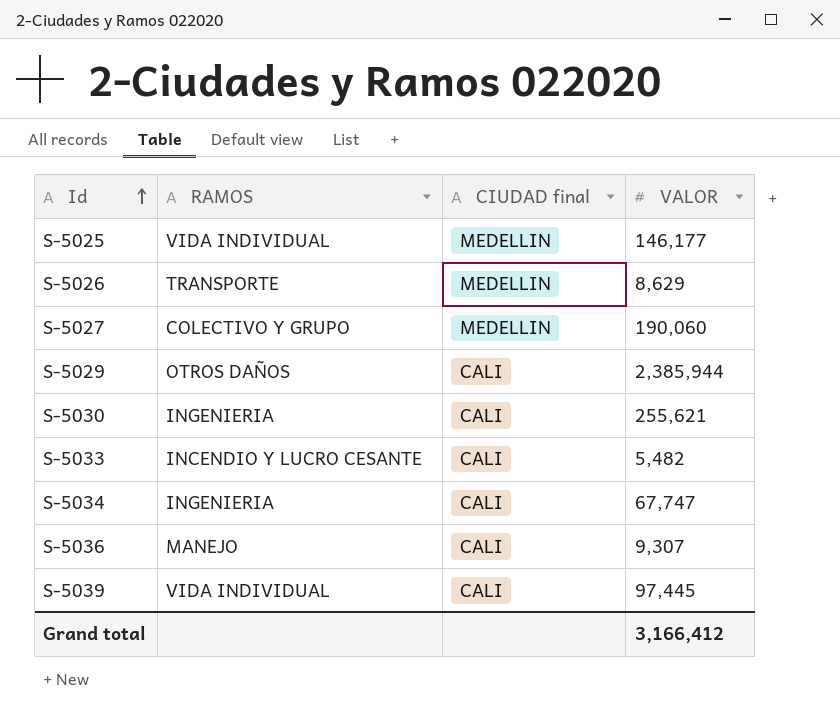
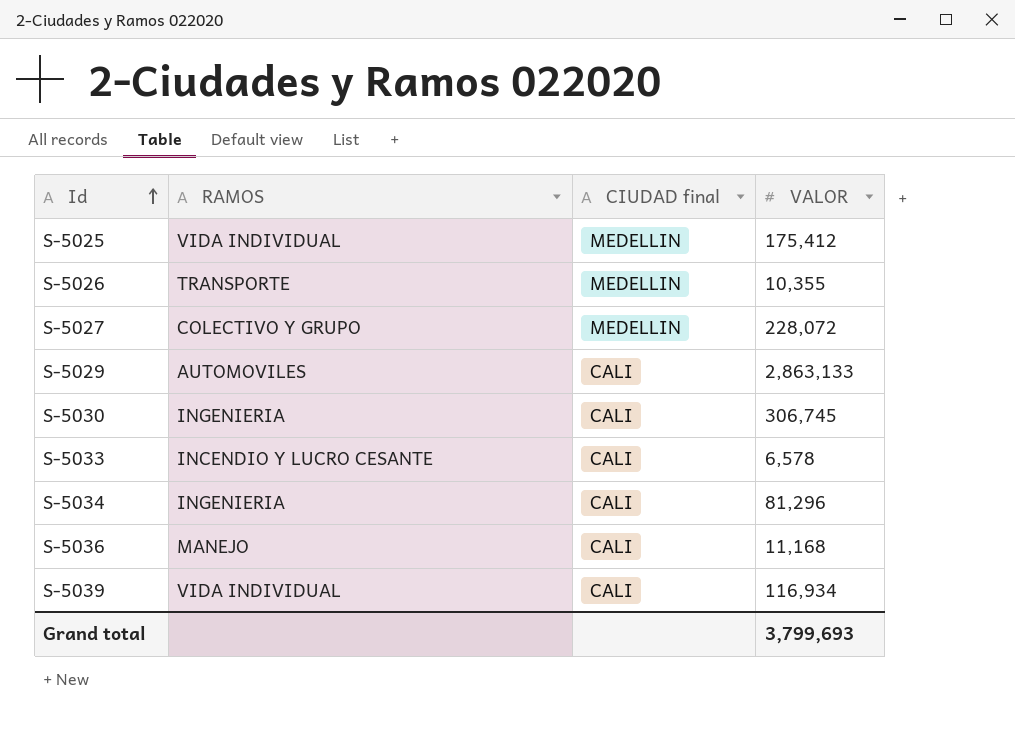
S-5025 | VALOR: 146,177 -> 175,412
S-5026 | VALOR: 8,629 -> 10,355
S-5027 | VALOR: 190,060 -> 228,072
S-5029 | RAMOS: OTROS DAÑOS -> AUTOMOVILES
S-5029 | VALOR: 2,385,944 -> 2,863,133
S-5030 | VALOR: 255,621 -> 306,745
S-5033 | VALOR: 5,482 -> 6,578
S-5034 | VALOR: 67,747 -> 81,296
S-5036 | VALOR: 9,307 -> 11,168
S-5039 | VALOR: 97,445 -> 116,934
Grand total | VALOR: 3,166,412 -> 3,799,693

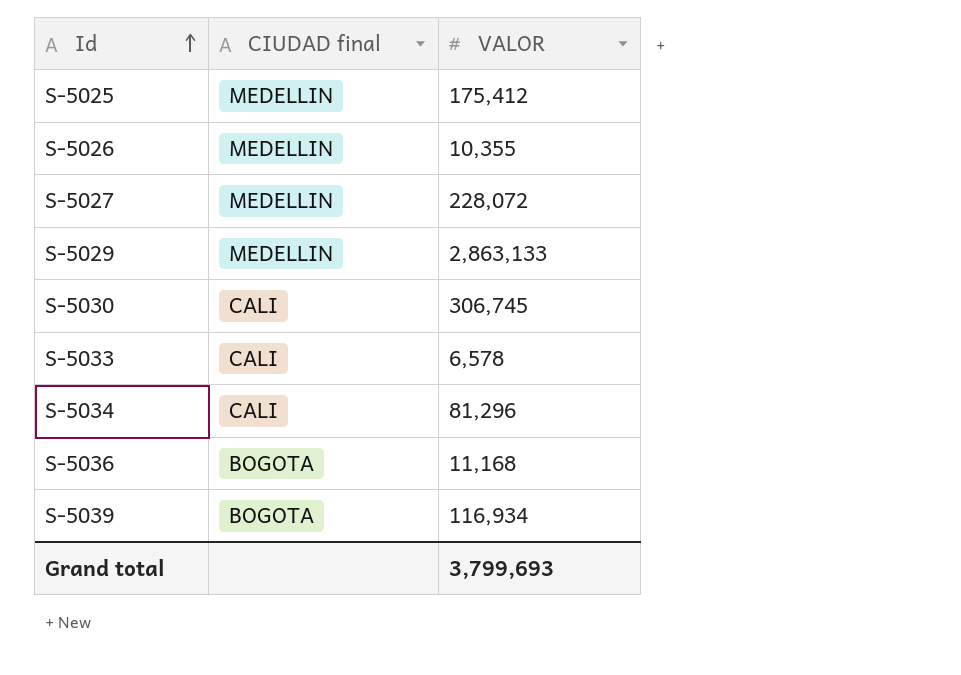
column RAMOS | position: 2 -> none
S-5029 | CIUDAD final: CALI -> MEDELLIN
S-5036 | CIUDAD final: CALI -> BOGOTA
S-5039 | CIUDAD final: CALI -> BOGOTA

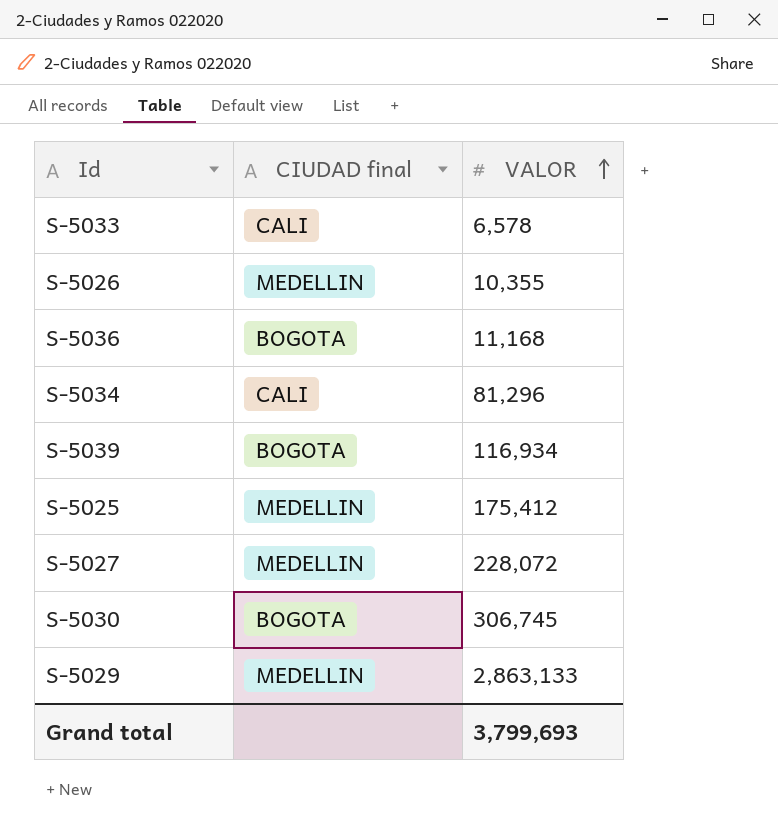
row order: Id ascending -> VALOR ascending
S-5030 | CIUDAD final: CALI -> BOGOTA

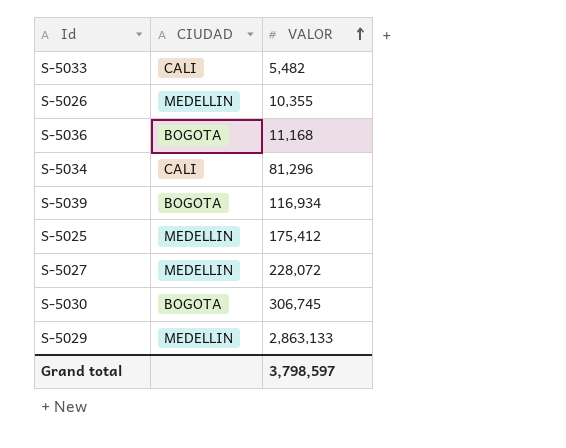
column name: CIUDAD final -> CIUDAD
S-5033 | VALOR: 6,578 -> 5,482
Grand total | VALOR: 3,799,693 -> 3,798,597

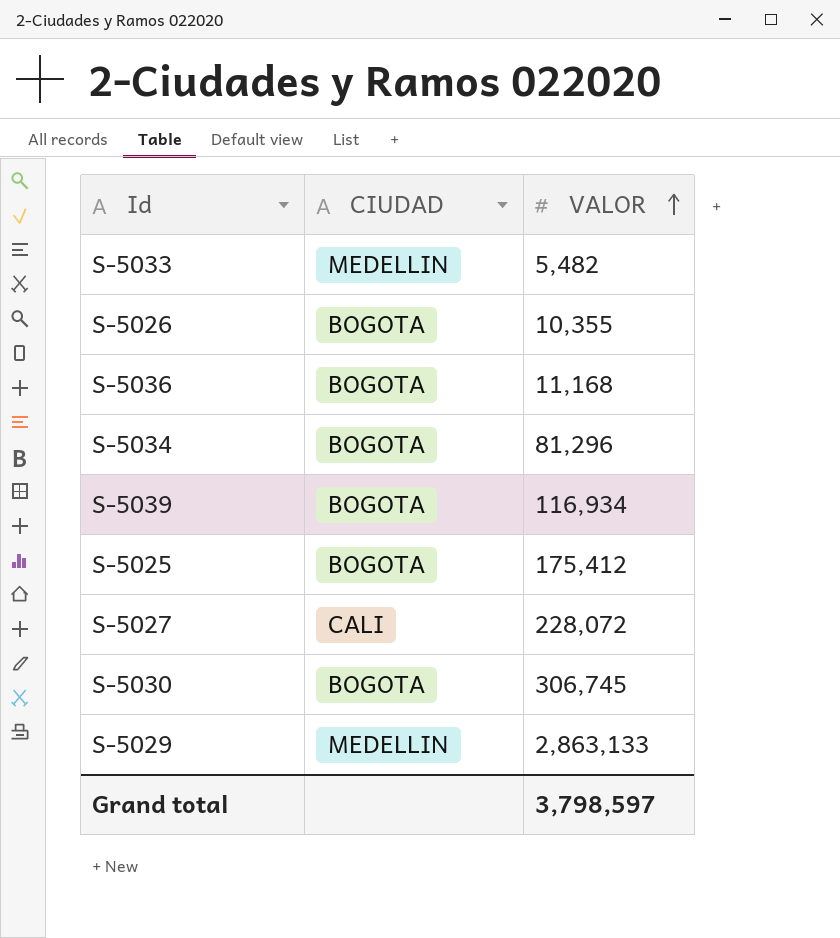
S-5033 | CIUDAD: CALI -> MEDELLIN
S-5026 | CIUDAD: MEDELLIN -> BOGOTA
S-5034 | CIUDAD: CALI -> BOGOTA
S-5025 | CIUDAD: MEDELLIN -> BOGOTA
S-5027 | CIUDAD: MEDELLIN -> CALI

